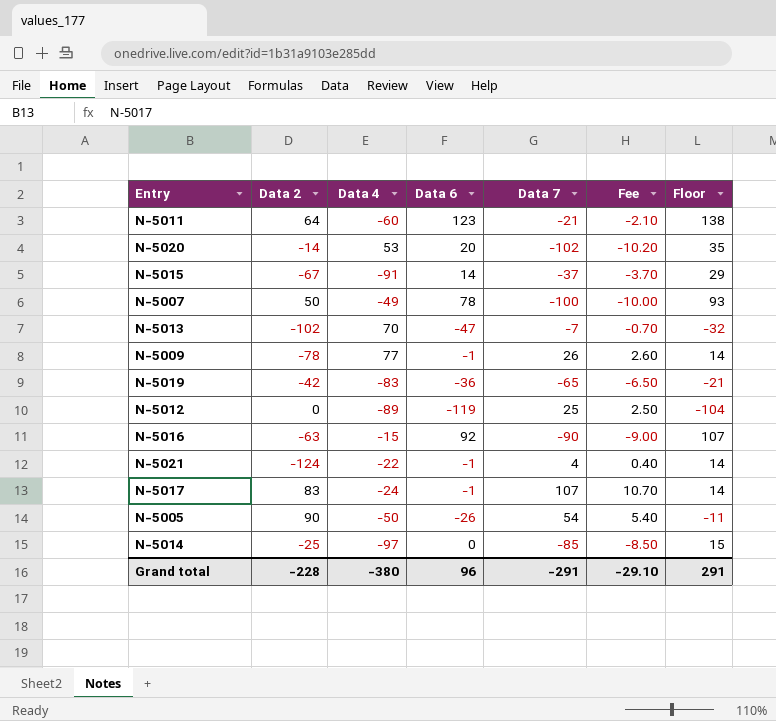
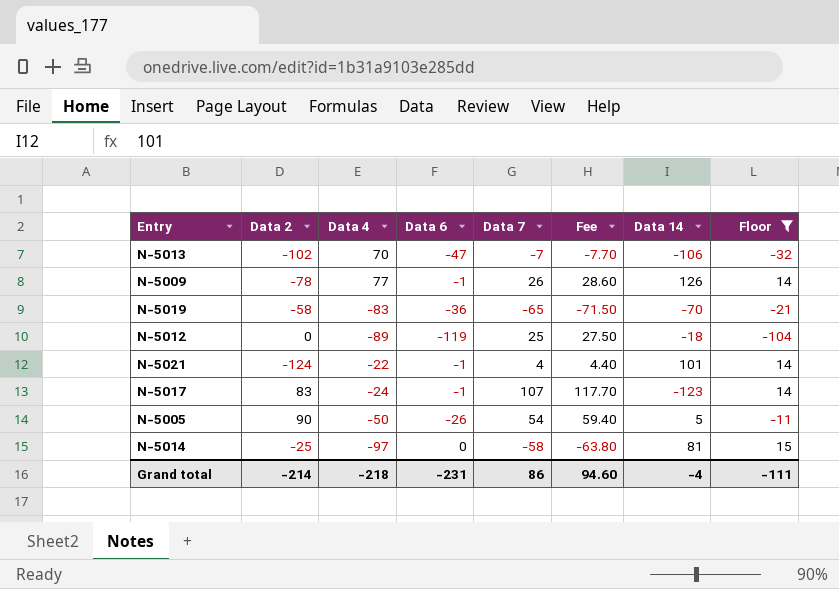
filter: none -> Floor <= 15
column Fee | formula: [Data 7] * 0.1 -> [Data 7] * 1.1
column Data 14 | position: none -> 7
N-5019 | Data 2: -42 -> -58
N-5014 | Data 7: -85 -> -58
Grand total | Data 2: -228 -> -214
Grand total | Data 4: -380 -> -218
Grand total | Data 6: 96 -> -231
Grand total | Data 7: -291 -> 86
Grand total | Fee: -29.10 -> 94.60
Grand total | Floor: 291 -> -111

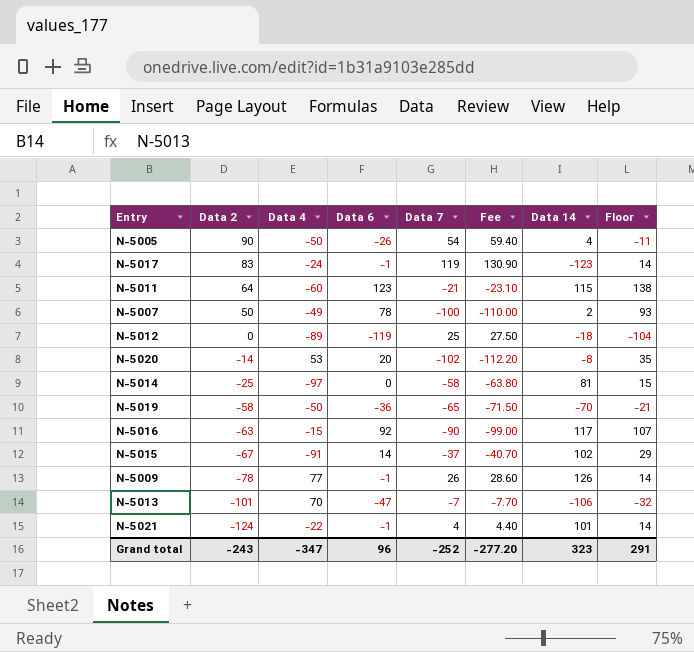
filter: Floor <= 15 -> none
row order: none -> Data 2 descending
N-5005 | Data 14: 5 -> 4
N-5017 | Data 7: 107 -> 119
N-5017 | Fee: 117.70 -> 130.90
N-5019 | Data 4: -83 -> -50
N-5013 | Data 2: -102 -> -101
Grand total | Data 2: -214 -> -243
Grand total | Data 4: -218 -> -347
Grand total | Data 6: -231 -> 96
Grand total | Data 7: 86 -> -252
Grand total | Fee: 94.60 -> -277.20
Grand total | Data 14: -4 -> 323
Grand total | Floor: -111 -> 291

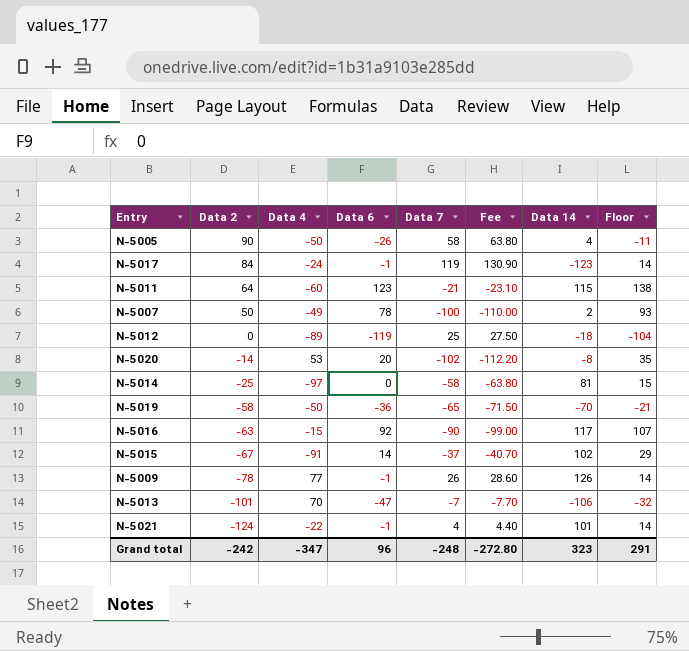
N-5005 | Data 7: 54 -> 58
N-5005 | Fee: 59.40 -> 63.80
N-5017 | Data 2: 83 -> 84
Grand total | Data 2: -243 -> -242
Grand total | Data 7: -252 -> -248
Grand total | Fee: -277.20 -> -272.80

